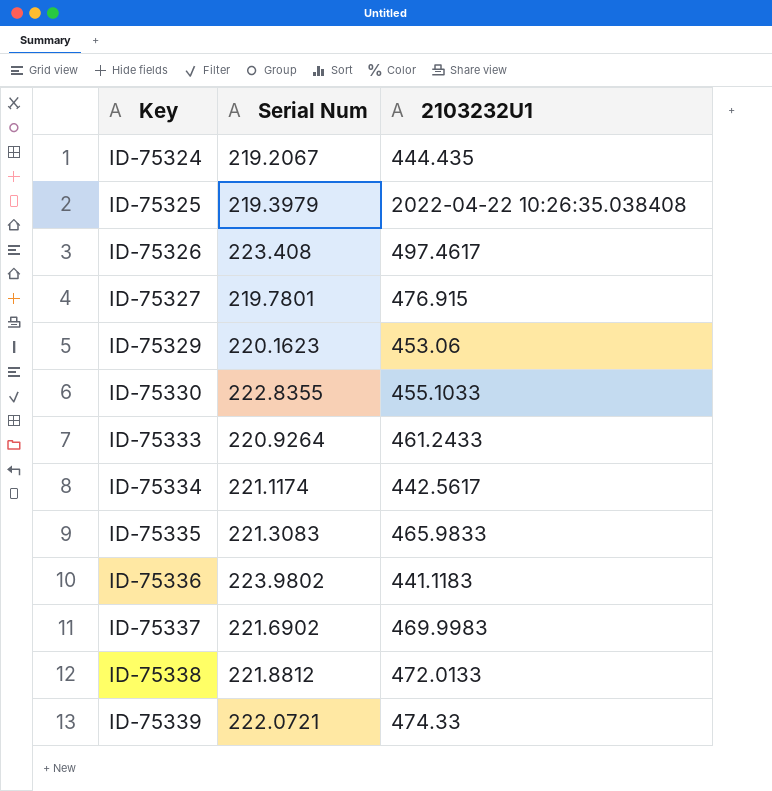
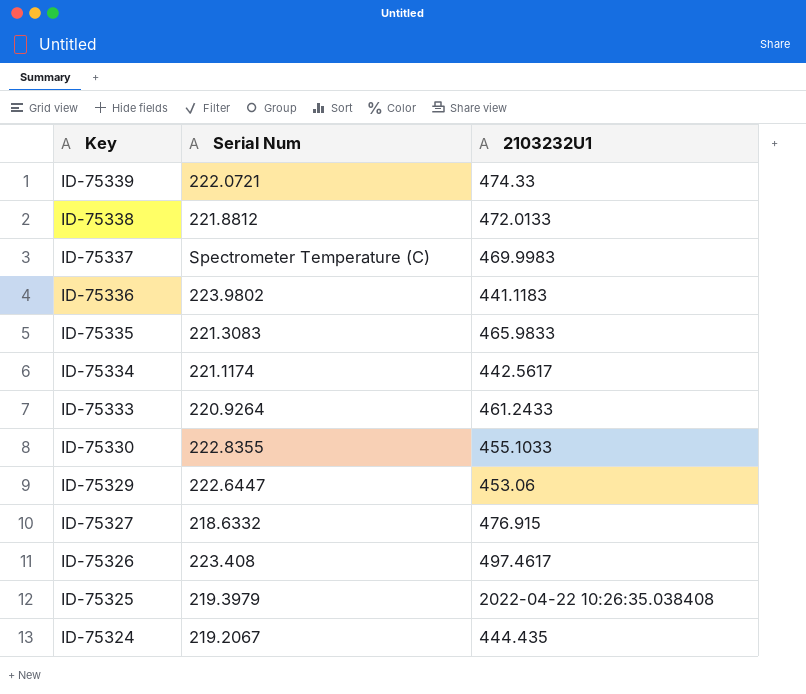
row order: Key ascending -> Key descending
ID-75337 | Serial Num: 221.6902 -> Spectrometer Temperature (C)
ID-75329 | Serial Num: 220.1623 -> 222.6447
ID-75327 | Serial Num: 219.7801 -> 218.6332

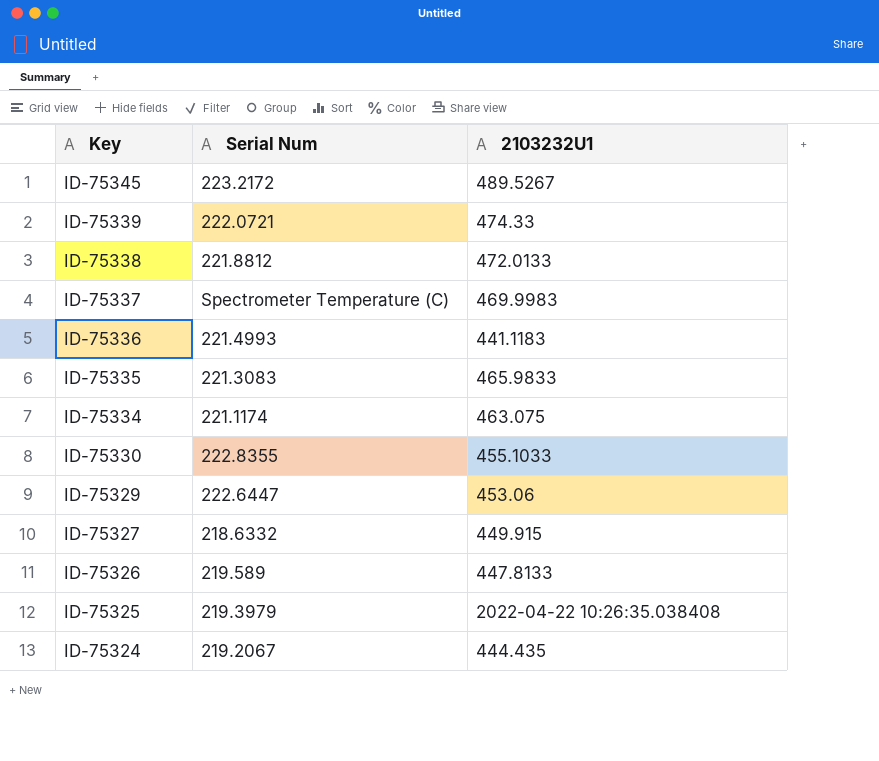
row ID-75333: 220.9264 | 461.2433 -> none
row ID-75345: none -> 223.2172 | 489.5267
ID-75336 | Serial Num: 223.9802 -> 221.4993
ID-75334 | 2103232U1: 442.5617 -> 463.075
ID-75327 | 2103232U1: 476.915 -> 449.915
ID-75326 | Serial Num: 223.408 -> 219.589
ID-75326 | 2103232U1: 497.4617 -> 447.8133

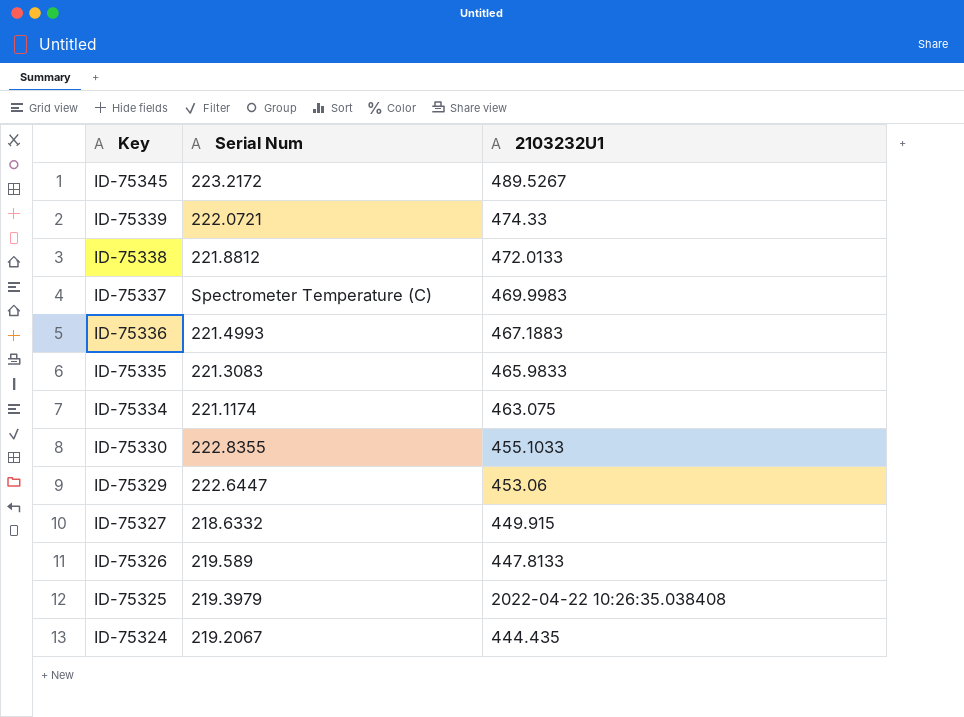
ID-75336 | 2103232U1: 441.1183 -> 467.1883

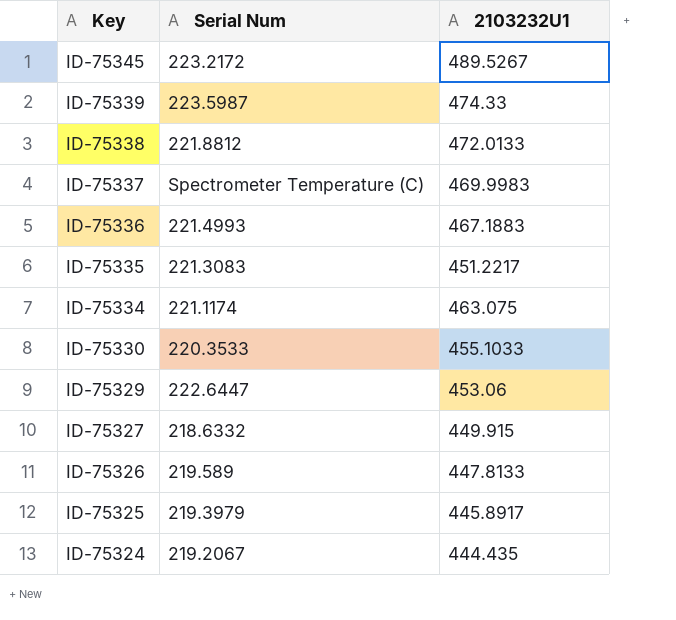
ID-75339 | Serial Num: 222.0721 -> 223.5987
ID-75335 | 2103232U1: 465.9833 -> 451.2217
ID-75330 | Serial Num: 222.8355 -> 220.3533
ID-75325 | 2103232U1: 2022-04-22 10:26:35.038408 -> 445.8917

